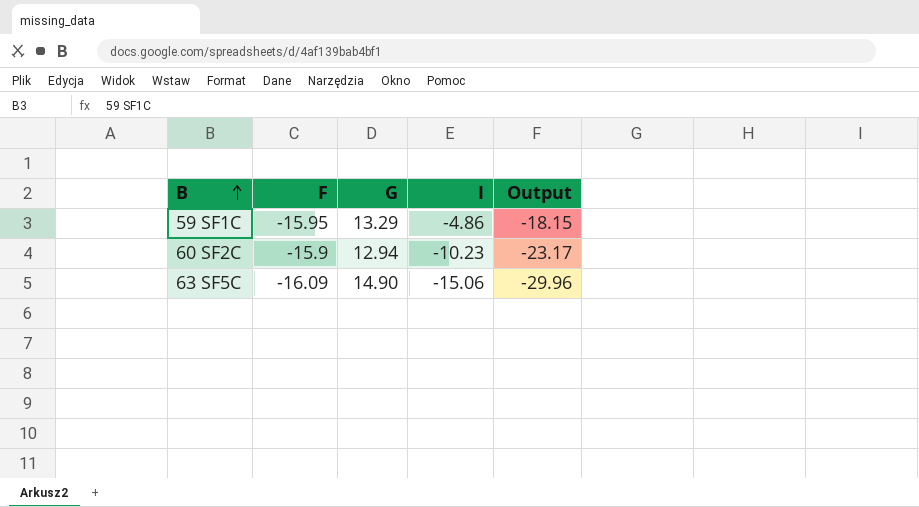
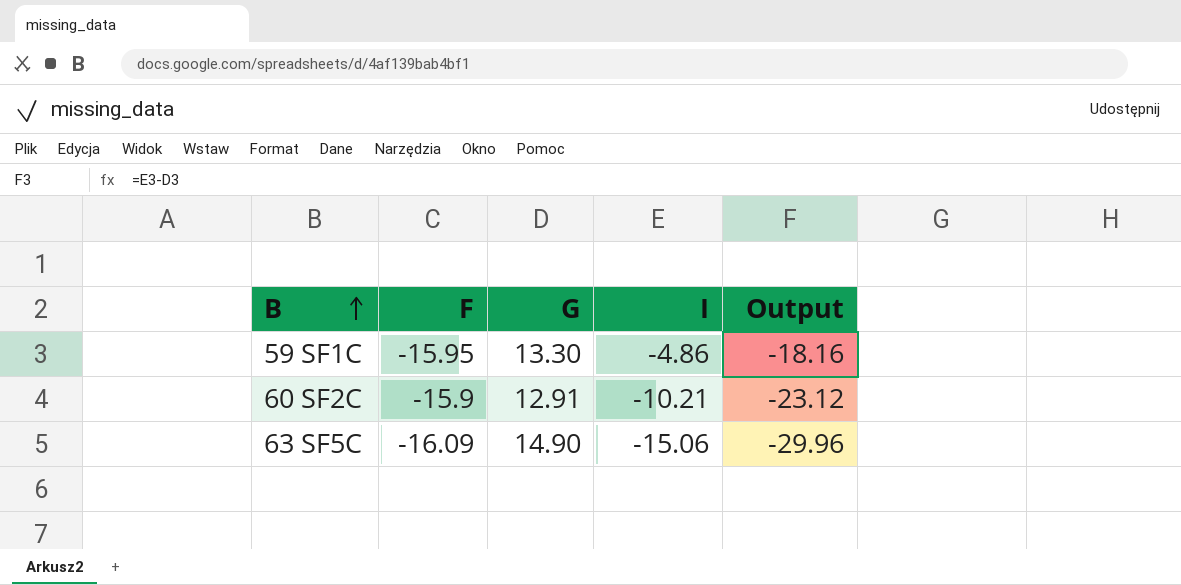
59 SF1C | G: 13.29 -> 13.30
59 SF1C | Output: -18.15 -> -18.16
60 SF2C | G: 12.94 -> 12.91
60 SF2C | I: -10.23 -> -10.21
60 SF2C | Output: -23.17 -> -23.12

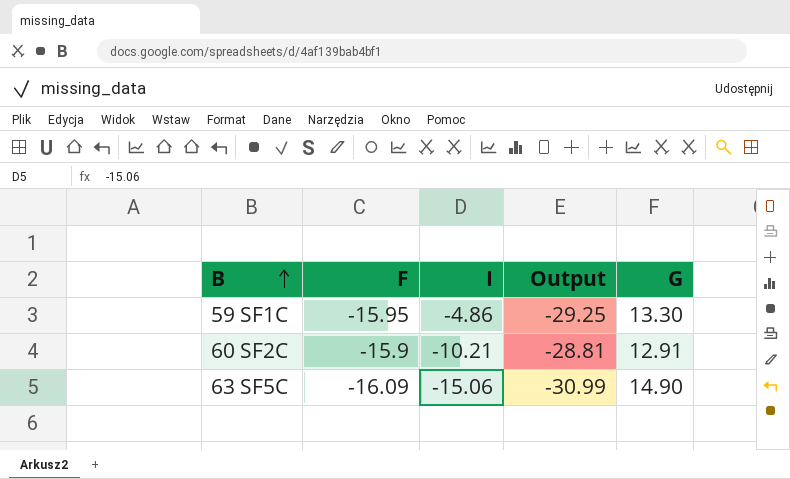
column Output | formula: [I] - [G] -> [F] - [G]
column G | position: 3 -> 5

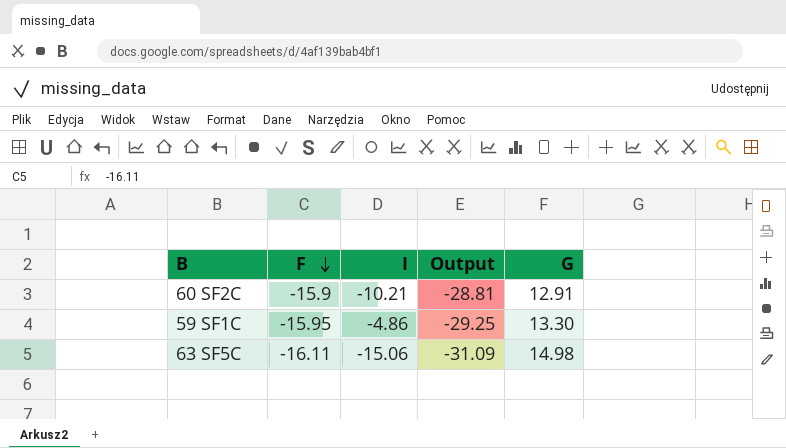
row order: B ascending -> F descending
63 SF5C | F: -16.09 -> -16.11
63 SF5C | Output: -30.99 -> -31.09
63 SF5C | G: 14.90 -> 14.98

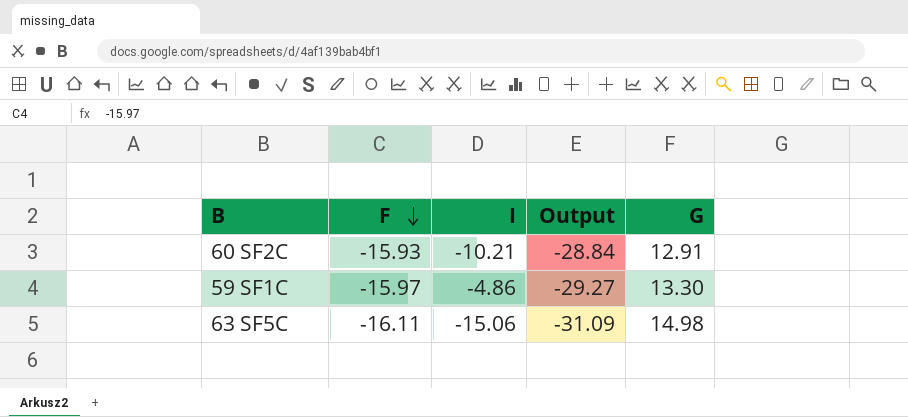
60 SF2C | F: -15.9 -> -15.93
60 SF2C | Output: -28.81 -> -28.84
59 SF1C | F: -15.95 -> -15.97
59 SF1C | Output: -29.25 -> -29.27

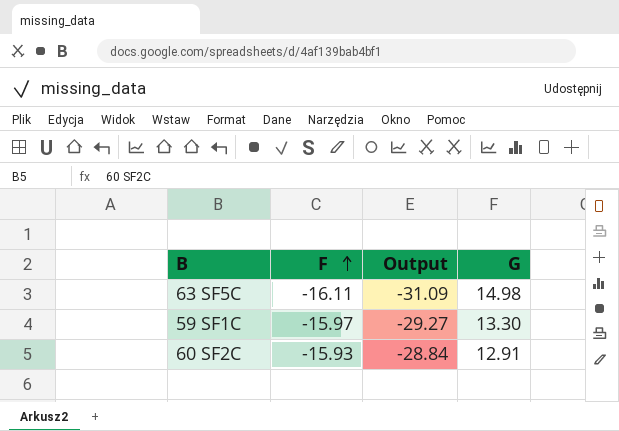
row order: F descending -> F ascending
column I | position: 3 -> none

